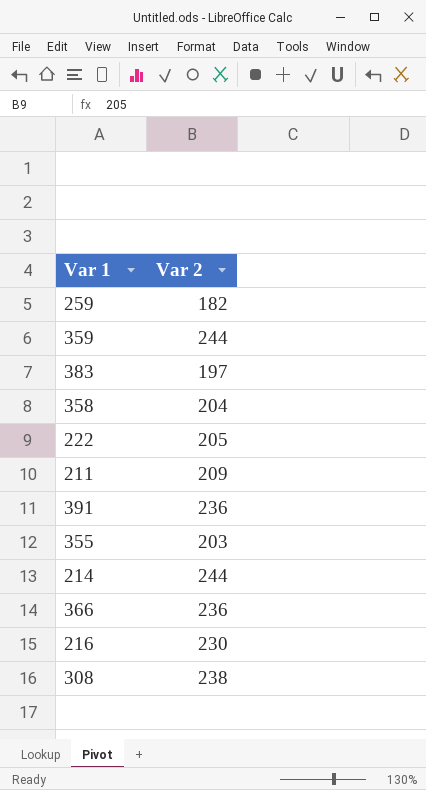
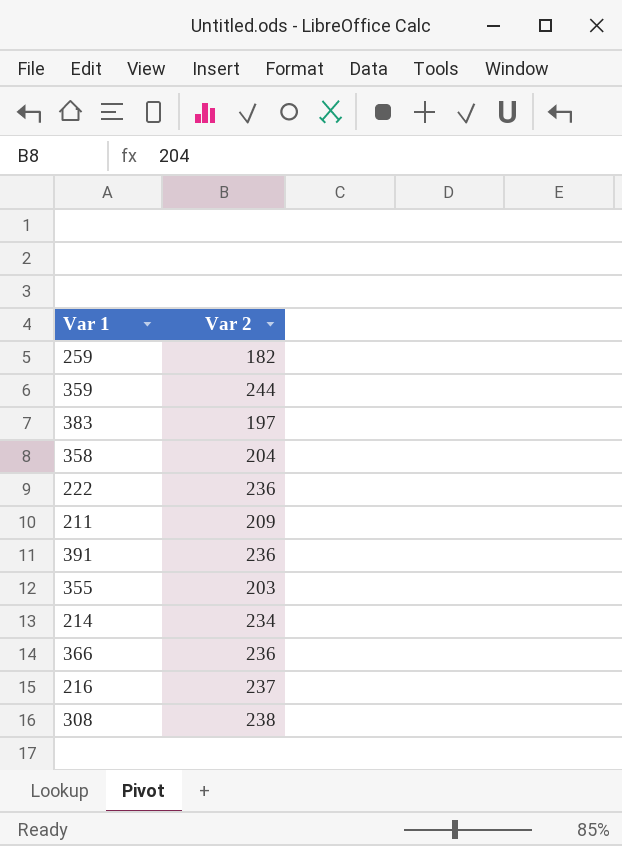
222 | Var 2: 205 -> 236
214 | Var 2: 244 -> 234
216 | Var 2: 230 -> 237

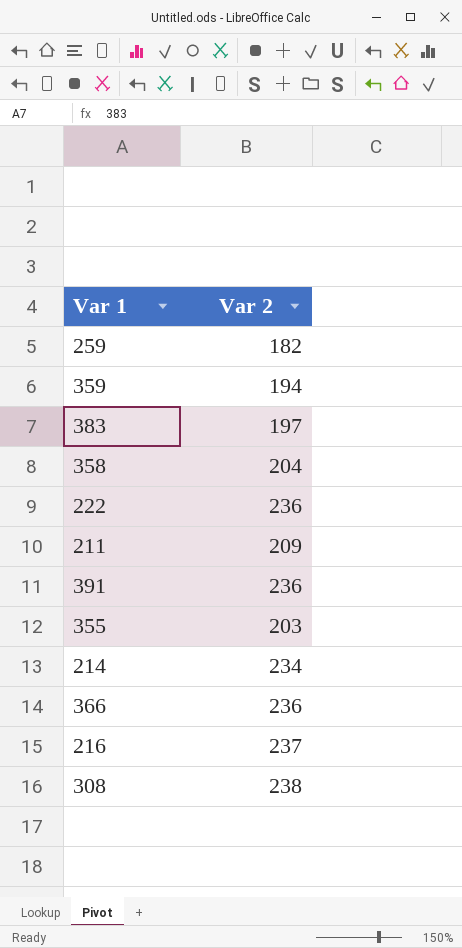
359 | Var 2: 244 -> 194

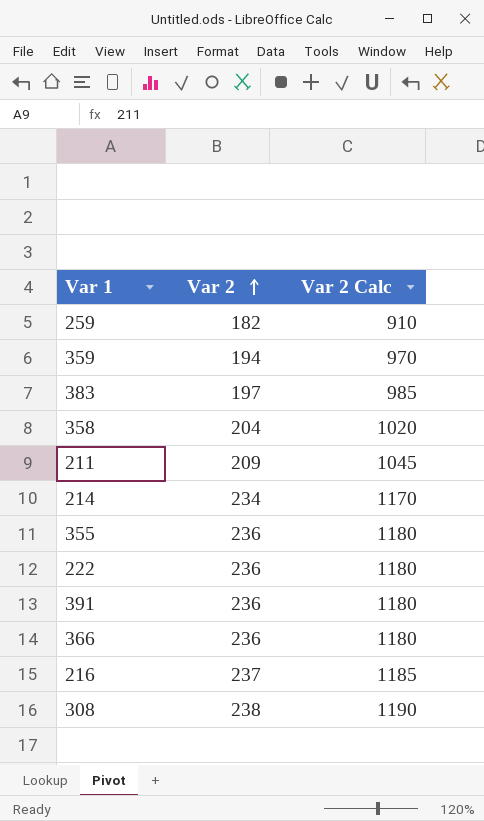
row order: none -> Var 2 ascending
column Var 2 Calc | formula: none -> [Var 2] * 5
355 | Var 2: 203 -> 236

